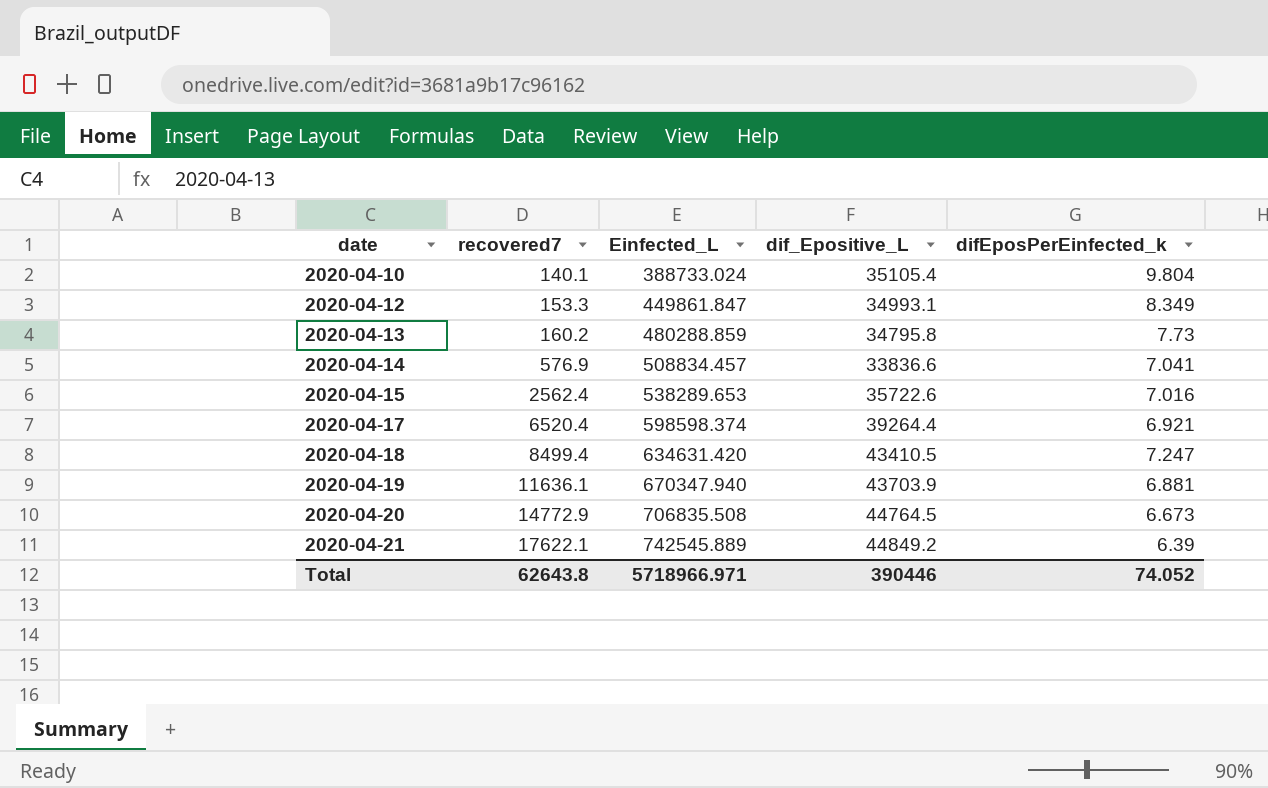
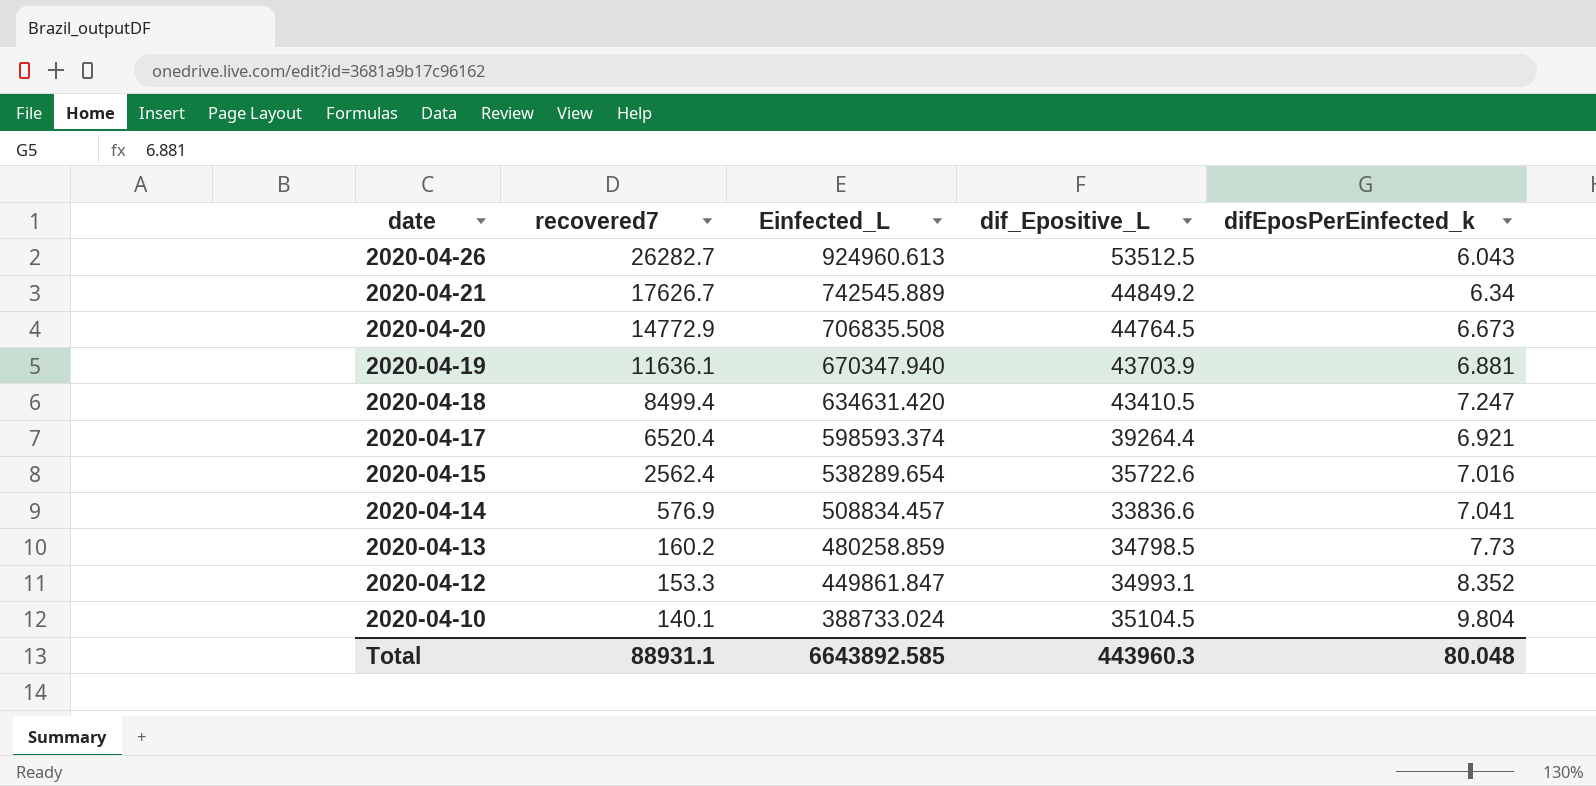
row order: date ascending -> date descending
row 2020-04-26: none -> 26282.7 | 924960.613 | 53512.5 | 6.043
2020-04-21 | recovered7: 17622.1 -> 17626.7
2020-04-21 | difEposPerEinfected_k: 6.39 -> 6.34
2020-04-17 | Einfected_L: 598598.374 -> 598593.374
2020-04-15 | Einfected_L: 538289.653 -> 538289.654
2020-04-13 | Einfected_L: 480288.859 -> 480258.859
2020-04-13 | dif_Epositive_L: 34795.8 -> 34798.5
2020-04-12 | difEposPerEinfected_k: 8.349 -> 8.352
2020-04-10 | dif_Epositive_L: 35105.4 -> 35104.5
Total | recovered7: 62643.8 -> 88931.1
Total | Einfected_L: 5718966.971 -> 6643892.585
Total | dif_Epositive_L: 390446 -> 443960.3
Total | difEposPerEinfected_k: 74.052 -> 80.048

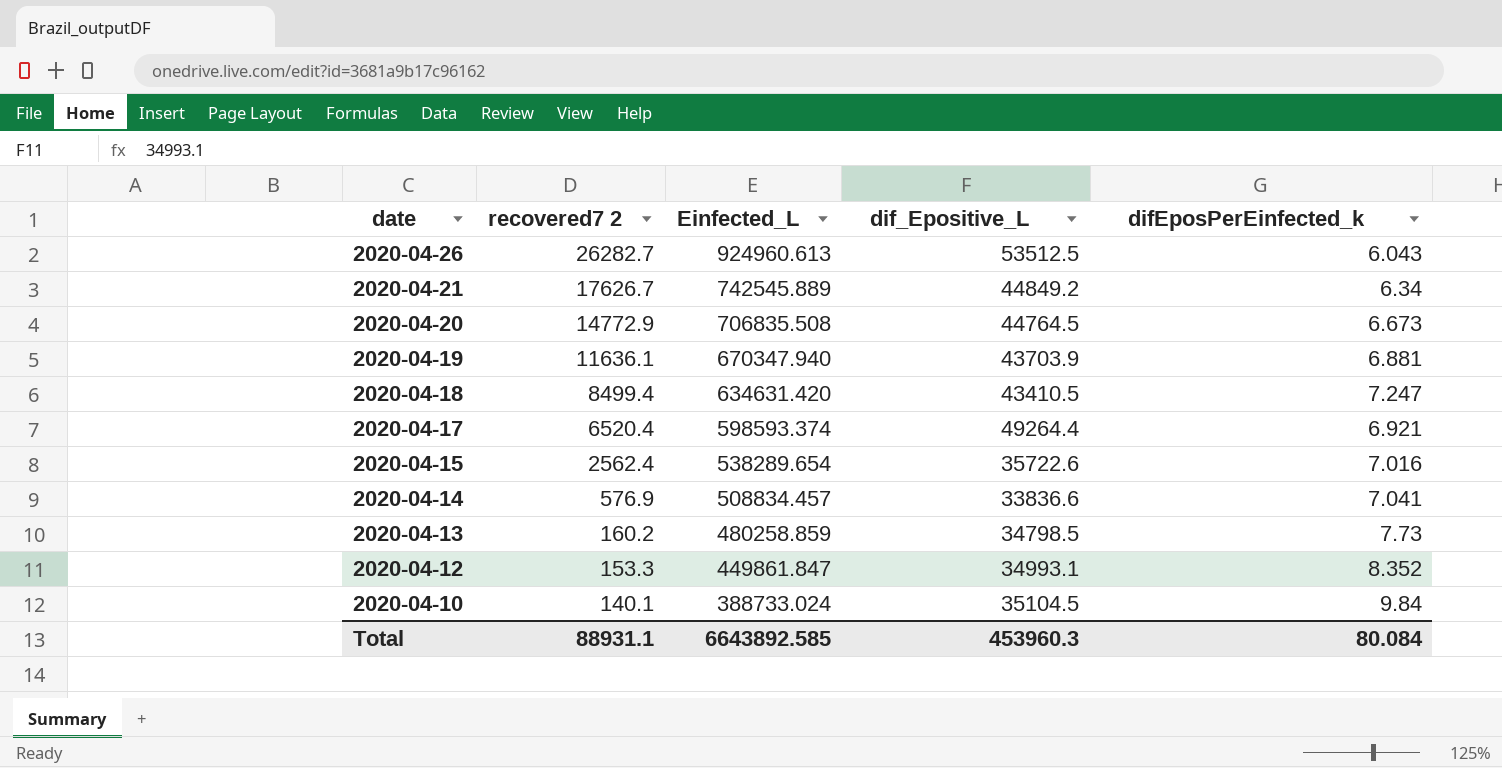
column name: recovered7 -> recovered7 2
2020-04-17 | dif_Epositive_L: 39264.4 -> 49264.4
2020-04-10 | difEposPerEinfected_k: 9.804 -> 9.84
Total | dif_Epositive_L: 443960.3 -> 453960.3
Total | difEposPerEinfected_k: 80.048 -> 80.084

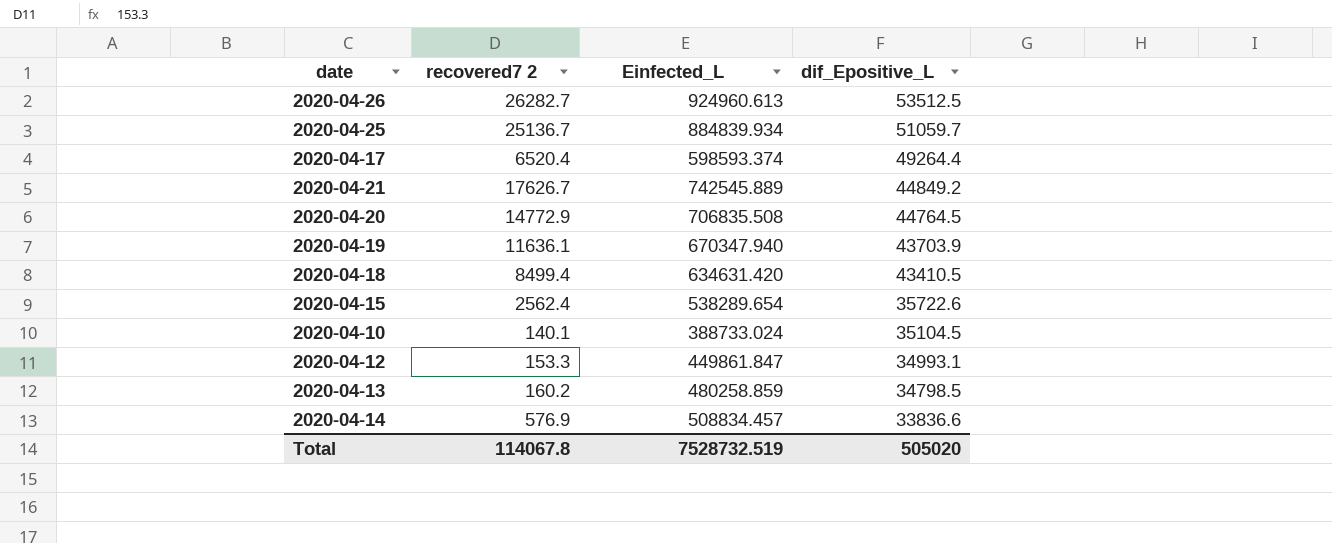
row order: date descending -> dif_Epositive_L descending
column difEposPerEinfected_k | position: 5 -> none
row 2020-04-25: none -> 25136.7 | 884839.934 | 51059.7
Total | recovered7 2: 88931.1 -> 114067.8
Total | Einfected_L: 6643892.585 -> 7528732.519
Total | dif_Epositive_L: 453960.3 -> 505020

